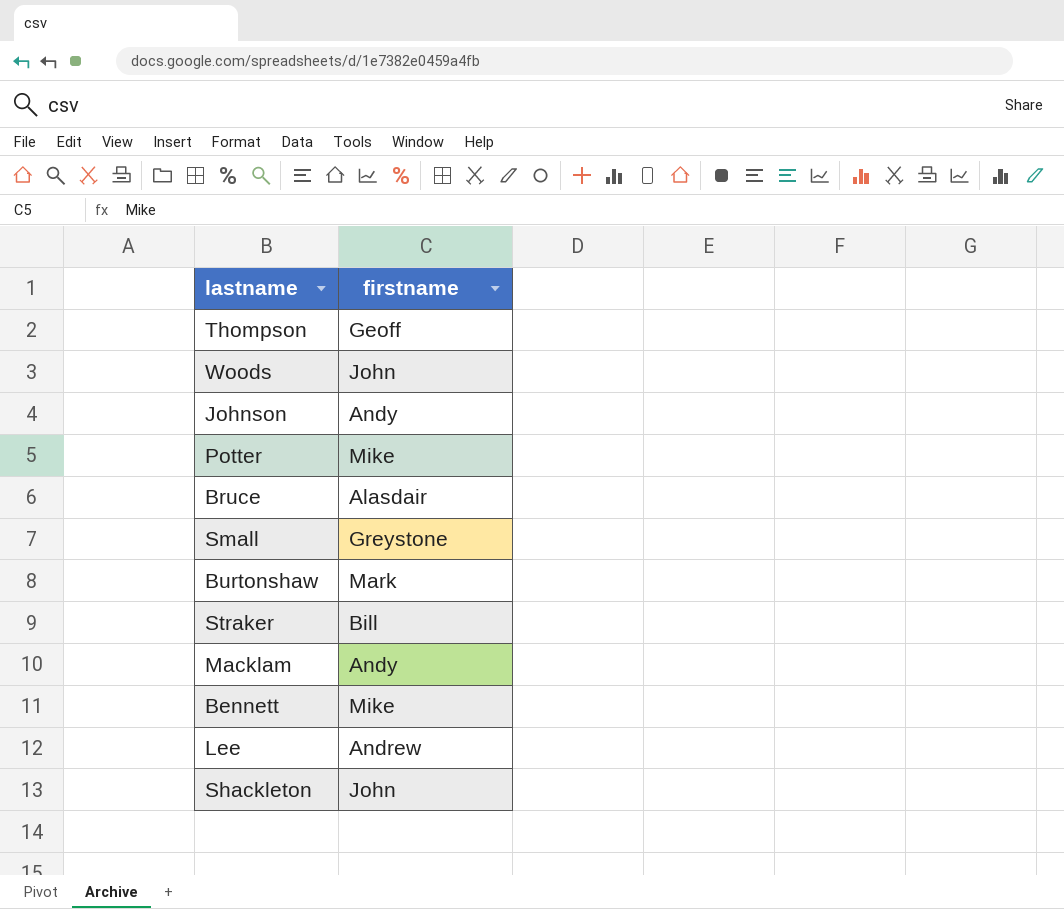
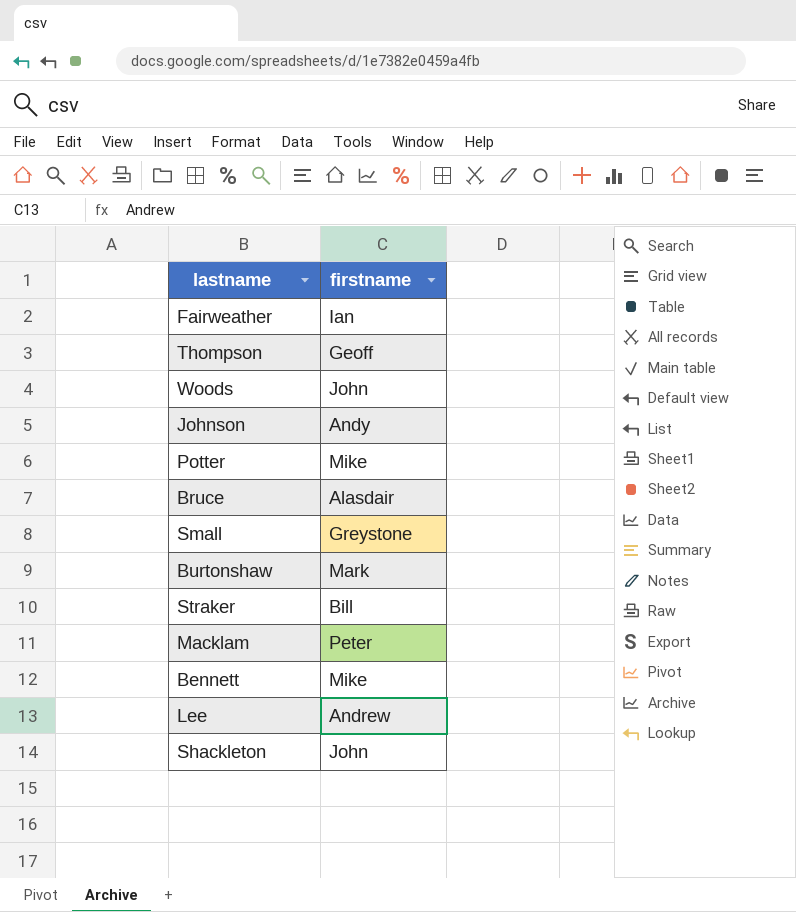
row Fairweather: none -> Ian
Macklam | firstname: Andy -> Peter

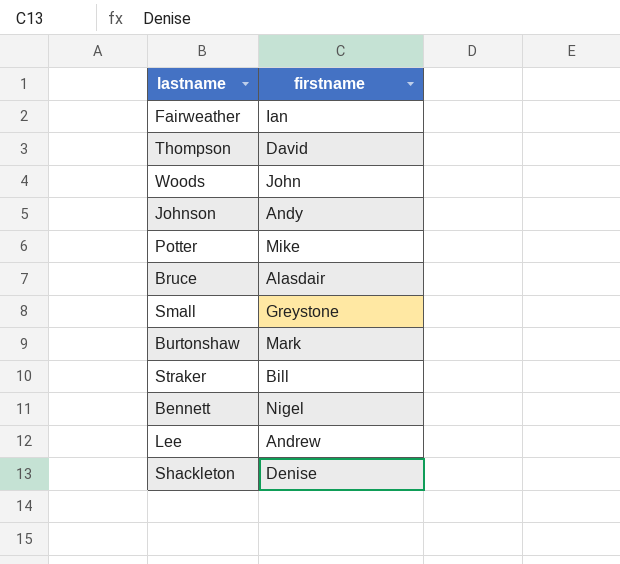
row Macklam: Peter -> none
Thompson | firstname: Geoff -> David
Bennett | firstname: Mike -> Nigel
Shackleton | firstname: John -> Denise

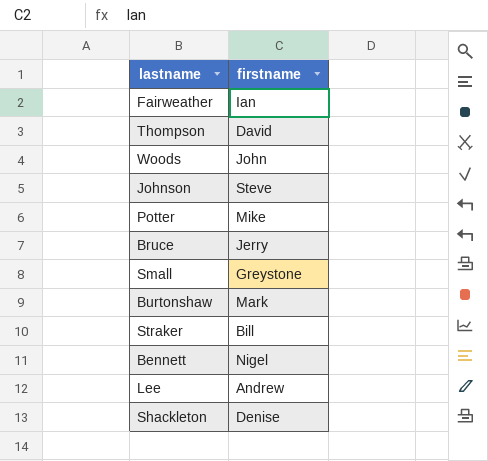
Johnson | firstname: Andy -> Steve
Bruce | firstname: Alasdair -> Jerry

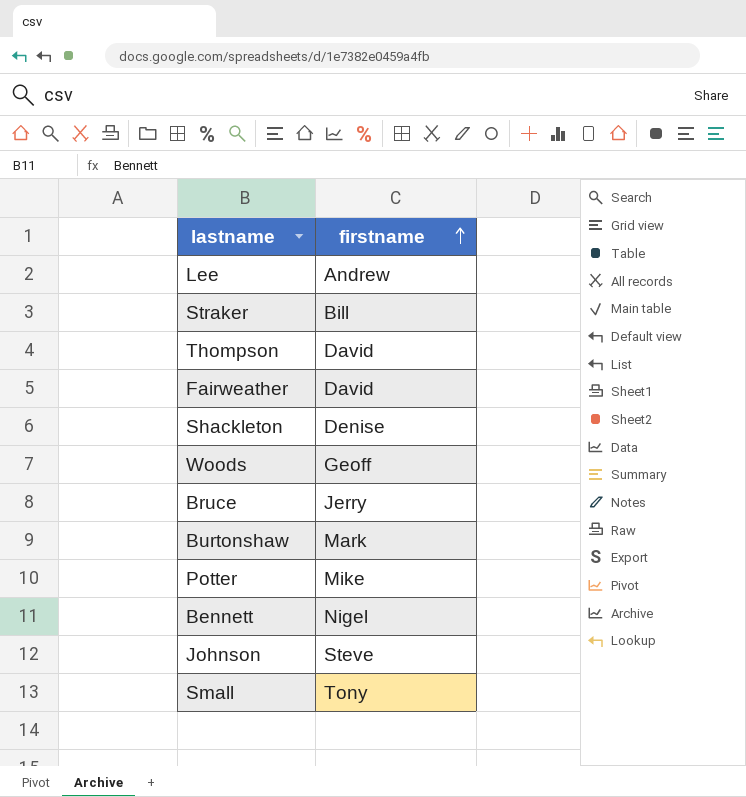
row order: none -> firstname ascending
Fairweather | firstname: Ian -> David
Woods | firstname: John -> Geoff
Small | firstname: Greystone -> Tony

